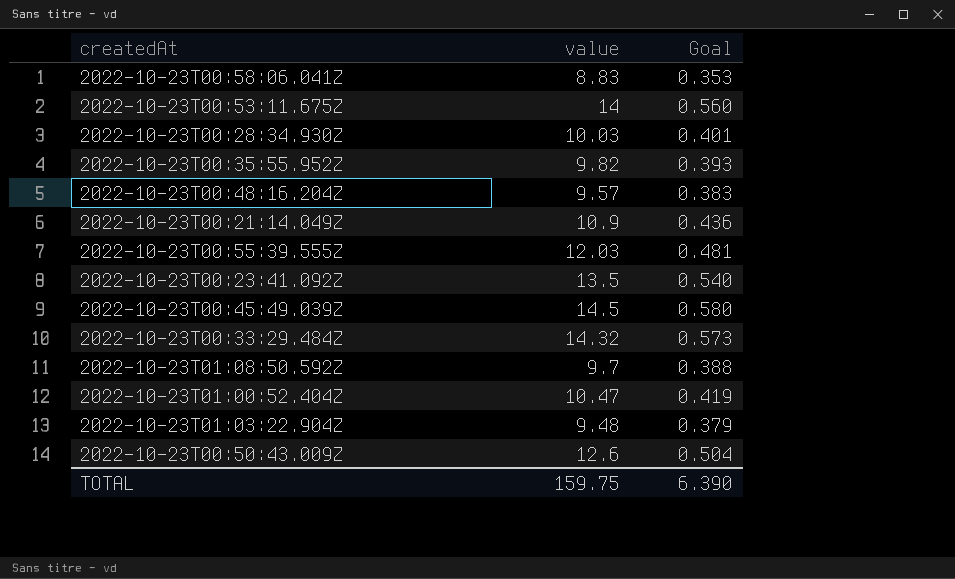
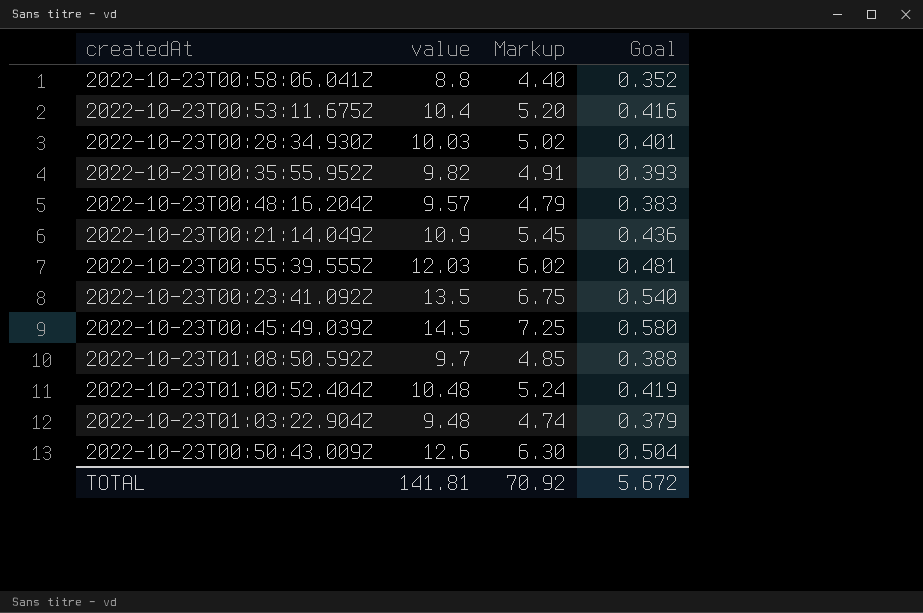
column Markup | formula: none -> [value] * 0.5
row 2022-10-23T00:33:29.484Z: 14.32 | 0.573 -> none
2022-10-23T00:58:06.041Z | value: 8.83 -> 8.8
2022-10-23T00:58:06.041Z | Goal: 0.353 -> 0.352
2022-10-23T00:53:11.675Z | value: 14 -> 10.4
2022-10-23T00:53:11.675Z | Goal: 0.560 -> 0.416
2022-10-23T01:00:52.404Z | value: 10.47 -> 10.48
TOTAL | value: 159.75 -> 141.81
TOTAL | Goal: 6.390 -> 5.672

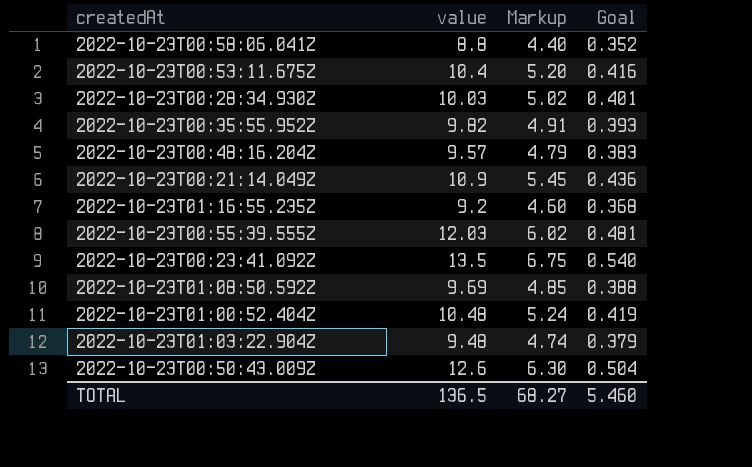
row 2022-10-23T00:45:49.039Z: 14.5 | 7.25 | 0.580 -> none
row 2022-10-23T01:16:55.235Z: none -> 9.2 | 4.60 | 0.368
2022-10-23T01:08:50.592Z | value: 9.7 -> 9.69
TOTAL | value: 141.81 -> 136.5
TOTAL | Markup: 70.92 -> 68.27
TOTAL | Goal: 5.672 -> 5.460

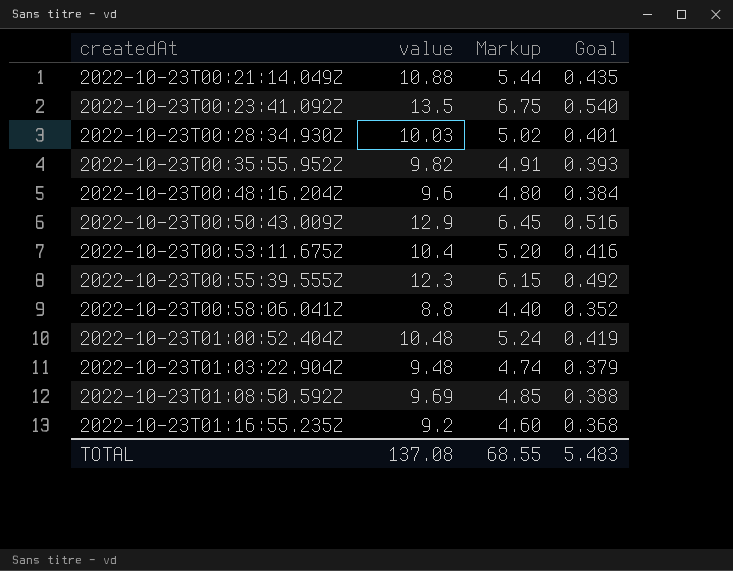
row order: none -> createdAt ascending
2022-10-23T00:21:14.049Z | value: 10.9 -> 10.88
2022-10-23T00:21:14.049Z | Markup: 5.45 -> 5.44
2022-10-23T00:21:14.049Z | Goal: 0.436 -> 0.435
2022-10-23T00:48:16.204Z | value: 9.57 -> 9.6
2022-10-23T00:48:16.204Z | Markup: 4.79 -> 4.80
2022-10-23T00:48:16.204Z | Goal: 0.383 -> 0.384
2022-10-23T00:50:43.009Z | value: 12.6 -> 12.9
2022-10-23T00:50:43.009Z | Markup: 6.30 -> 6.45
2022-10-23T00:50:43.009Z | Goal: 0.504 -> 0.516
2022-10-23T00:55:39.555Z | value: 12.03 -> 12.3
2022-10-23T00:55:39.555Z | Markup: 6.02 -> 6.15
2022-10-23T00:55:39.555Z | Goal: 0.481 -> 0.492
TOTAL | value: 136.5 -> 137.08
TOTAL | Markup: 68.27 -> 68.55
TOTAL | Goal: 5.460 -> 5.483

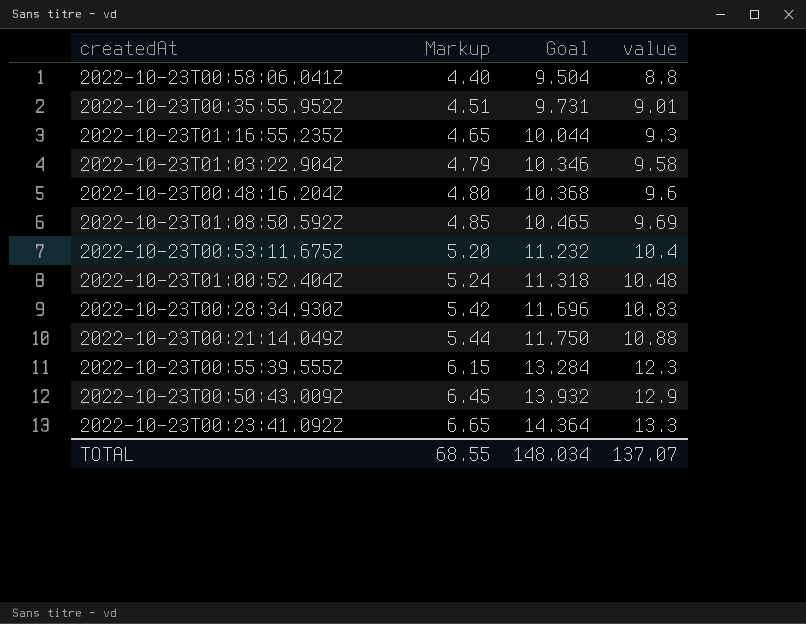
row order: createdAt ascending -> Markup ascending
column Goal | formula: [value] * 0.04 -> [value] * 1.08
column value | position: 2 -> 4
2022-10-23T00:35:55.952Z | Markup: 4.91 -> 4.51
2022-10-23T00:35:55.952Z | value: 9.82 -> 9.01
2022-10-23T01:16:55.235Z | Markup: 4.60 -> 4.65
2022-10-23T01:16:55.235Z | value: 9.2 -> 9.3
2022-10-23T01:03:22.904Z | Markup: 4.74 -> 4.79
2022-10-23T01:03:22.904Z | value: 9.48 -> 9.58
2022-10-23T00:28:34.930Z | Markup: 5.02 -> 5.42
2022-10-23T00:28:34.930Z | value: 10.03 -> 10.83
2022-10-23T00:23:41.092Z | Markup: 6.75 -> 6.65
2022-10-23T00:23:41.092Z | value: 13.5 -> 13.3
TOTAL | Goal: 5.483 -> 148.034
TOTAL | value: 137.08 -> 137.07

